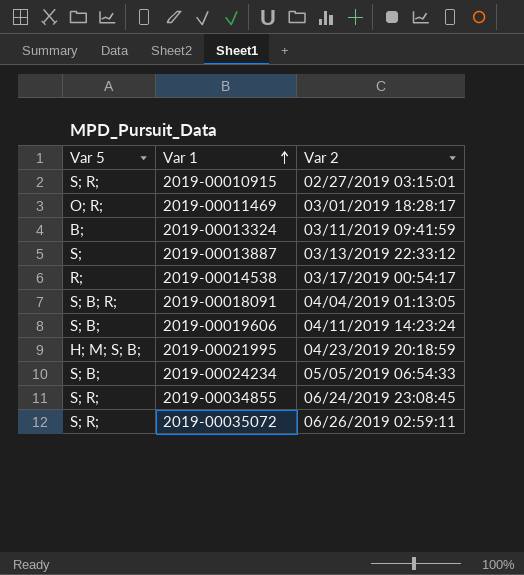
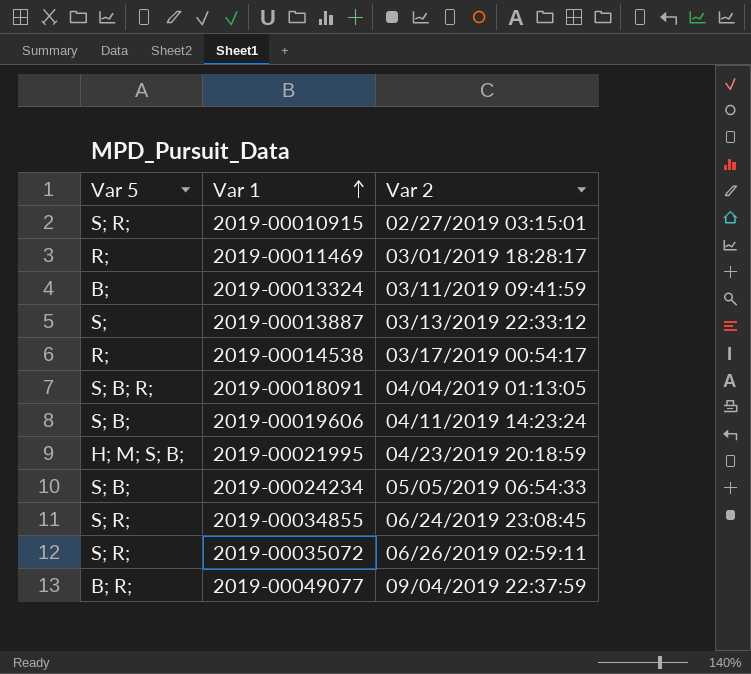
2019-00011469 | Var 5: O; R; -> R;
row 2019-00049077: none -> B; R; | 09/04/2019 22:37:59

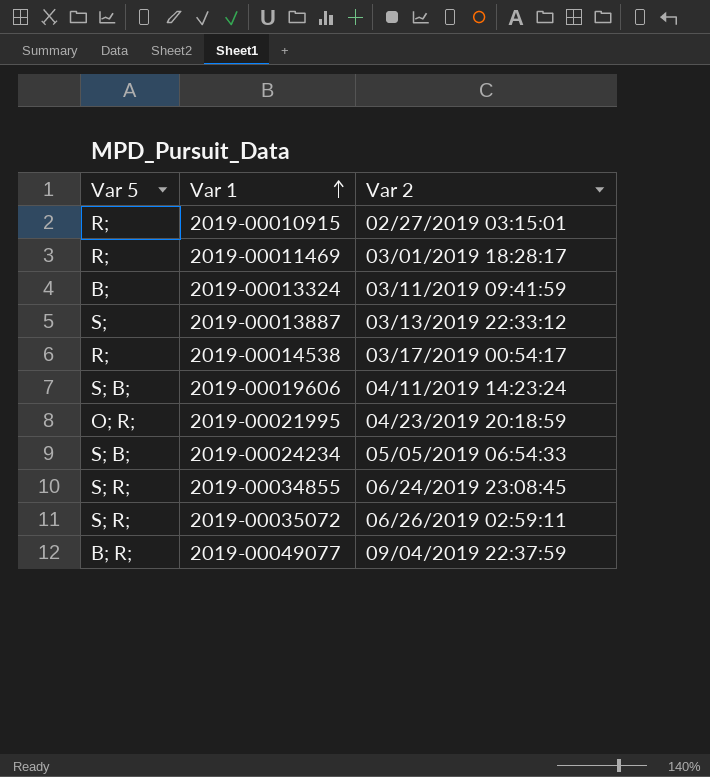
row 2019-00018091: S; B; R; | 04/04/2019 01:13:05 -> none
2019-00010915 | Var 5: S; R; -> R;
2019-00021995 | Var 5: H; M; S; B; -> O; R;

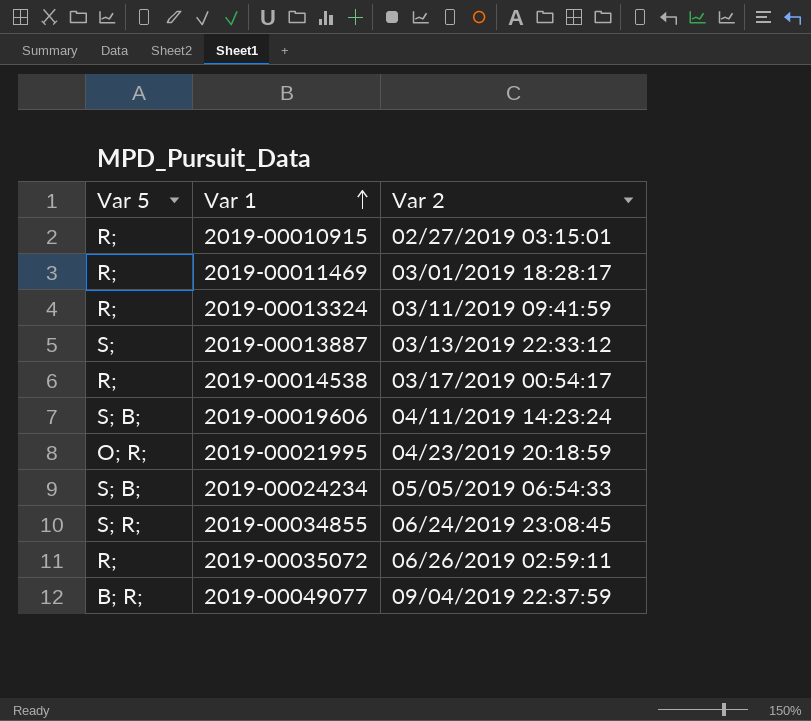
2019-00013324 | Var 5: B; -> R;
2019-00035072 | Var 5: S; R; -> R;

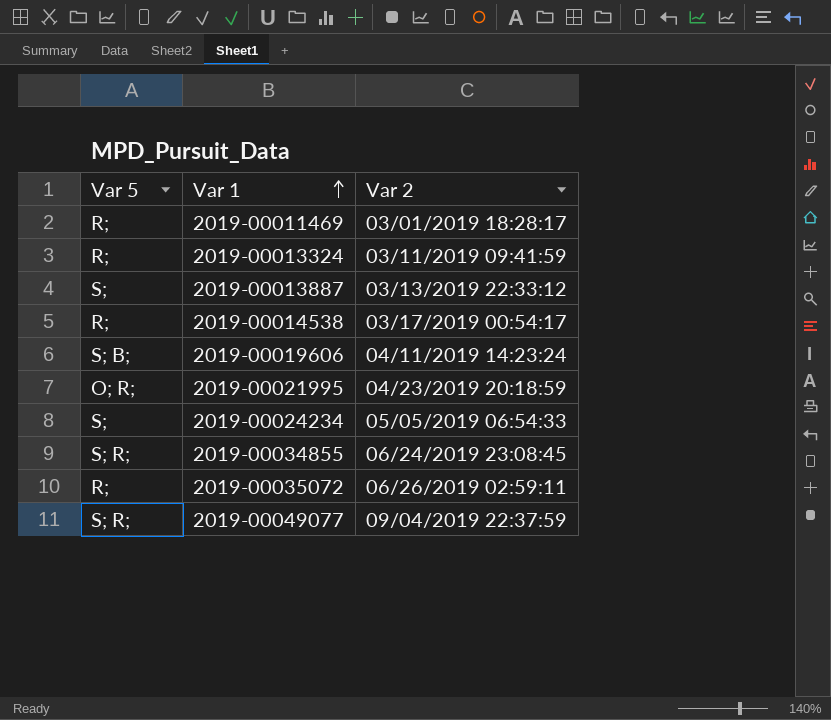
row 2019-00010915: R; | 02/27/2019 03:15:01 -> none
2019-00024234 | Var 5: S; B; -> S;
2019-00049077 | Var 5: B; R; -> S; R;

